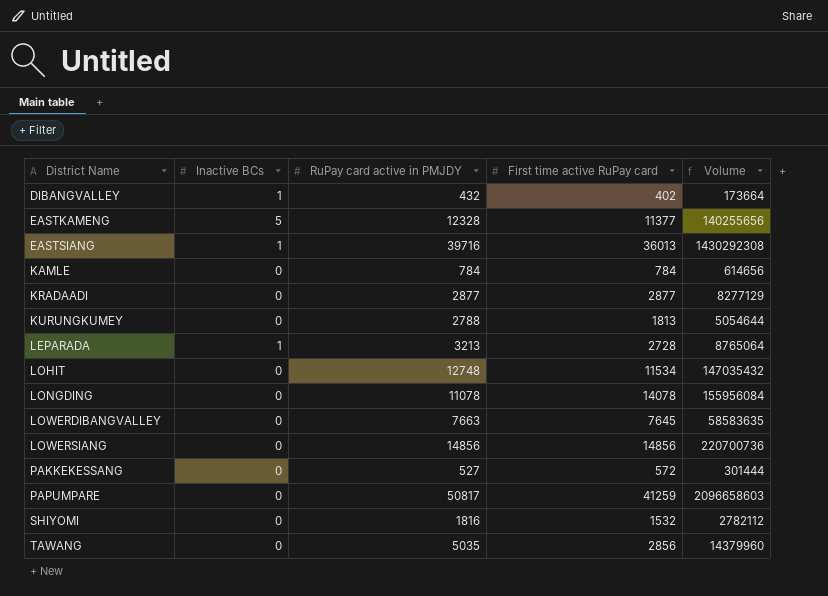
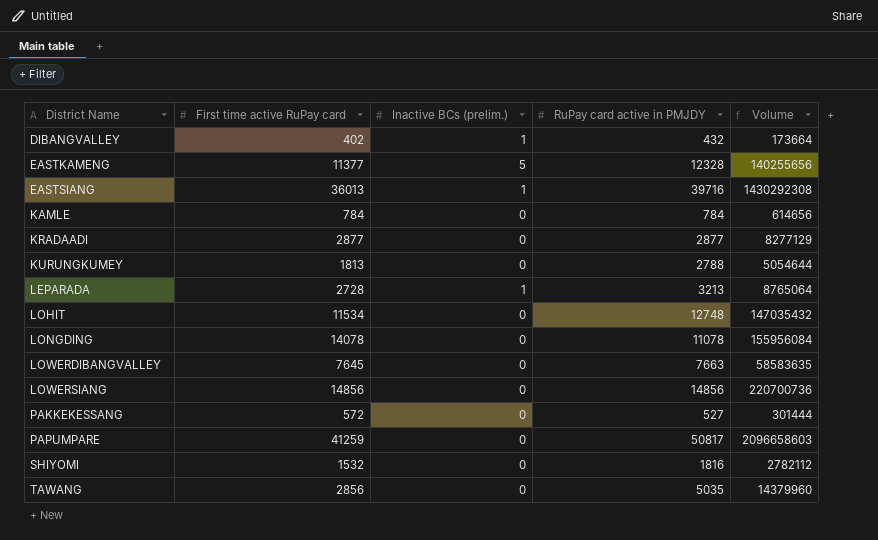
column First time active RuPay card | position: 4 -> 2
column name: Inactive BCs -> Inactive BCs (prelim.)

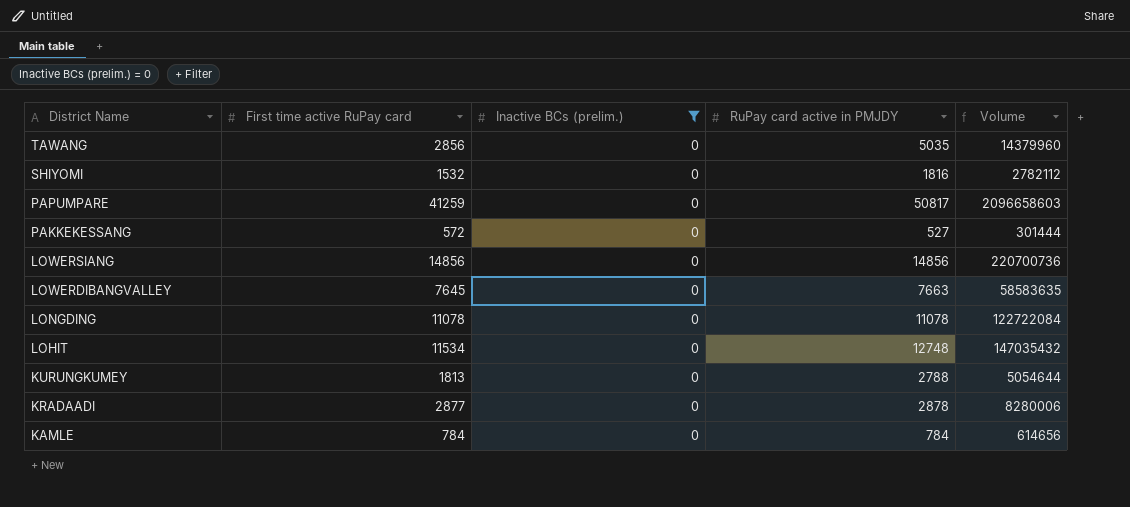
filter: none -> Inactive BCs (prelim.) = 0
row order: District Name ascending -> District Name descending
LONGDING | First time active RuPay card: 14078 -> 11078
LONGDING | Volume: 155956084 -> 122722084
KRADAADI | RuPay card active in PMJDY: 2877 -> 2878
KRADAADI | Volume: 8277129 -> 8280006

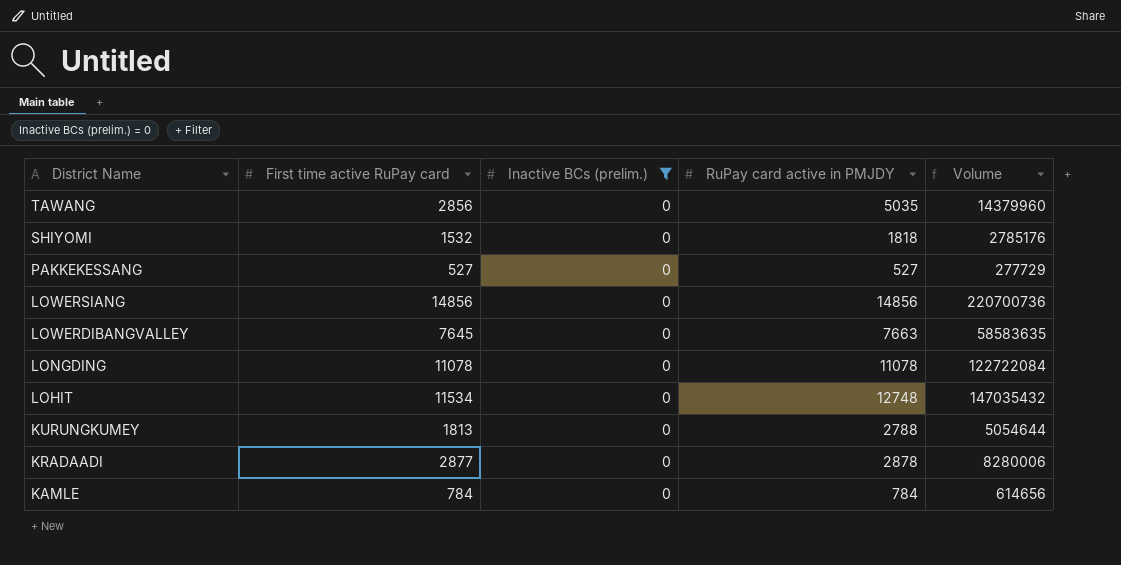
row PAPUMPARE: 41259 | 0 | 50817 | 2096658603 -> none
SHIYOMI | RuPay card active in PMJDY: 1816 -> 1818
SHIYOMI | Volume: 2782112 -> 2785176
PAKKEKESSANG | First time active RuPay card: 572 -> 527
PAKKEKESSANG | Volume: 301444 -> 277729

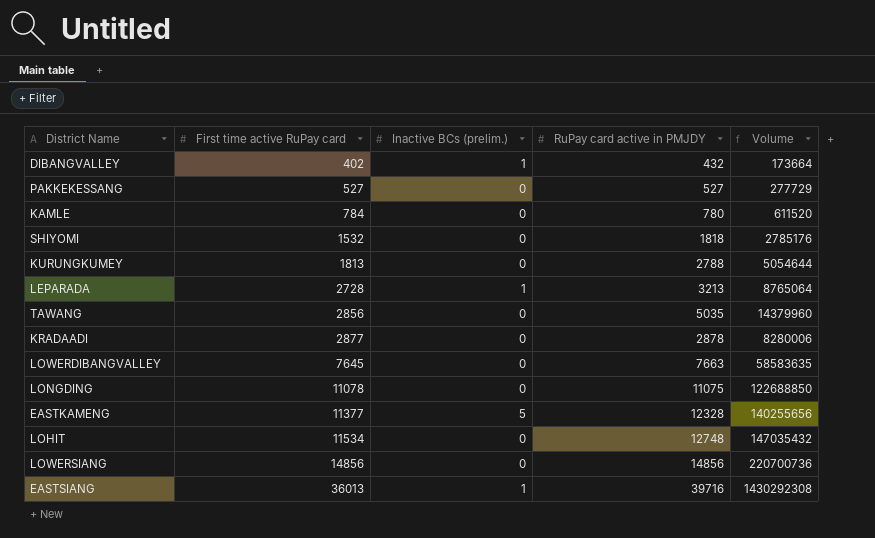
filter: Inactive BCs (prelim.) = 0 -> none
row order: District Name descending -> First time active RuPay card ascending
KAMLE | RuPay card active in PMJDY: 784 -> 780
KAMLE | Volume: 614656 -> 611520
LONGDING | RuPay card active in PMJDY: 11078 -> 11075
LONGDING | Volume: 122722084 -> 122688850

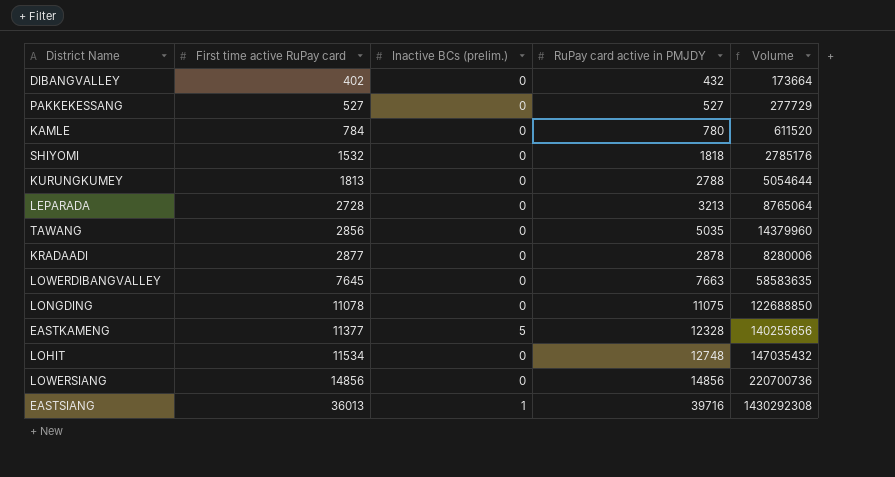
DIBANGVALLEY | Inactive BCs (prelim.): 1 -> 0
LEPARADA | Inactive BCs (prelim.): 1 -> 0

